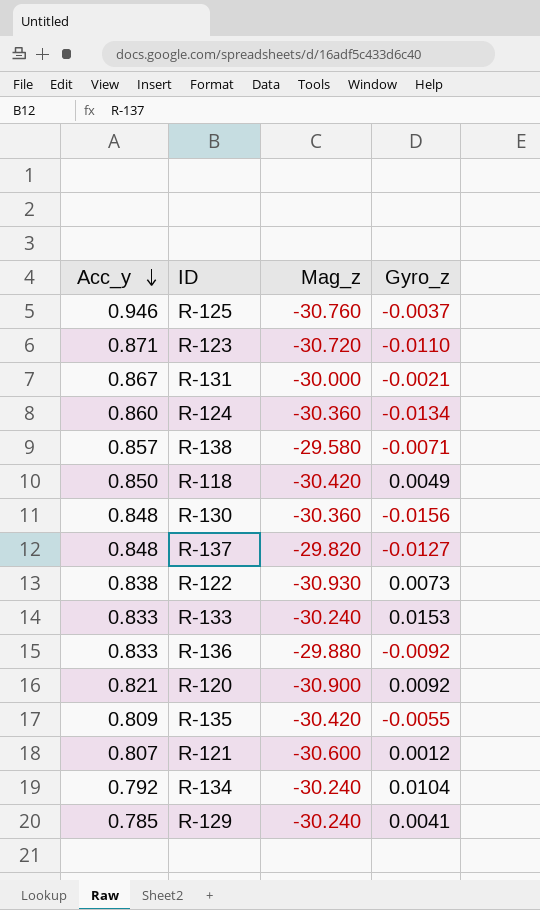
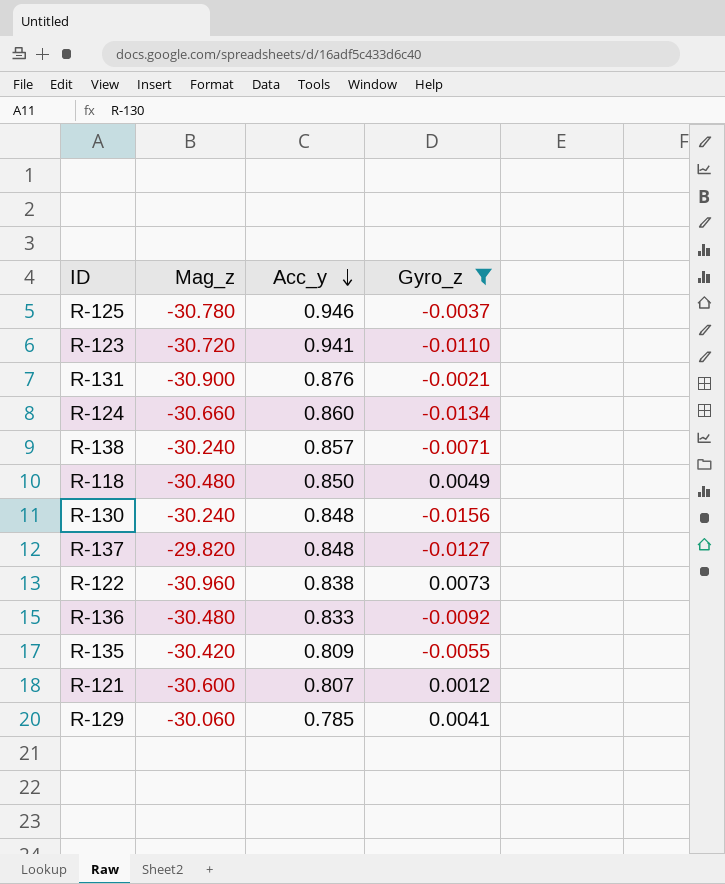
filter: none -> Gyro_z <= 0.0073
column Acc_y | position: 1 -> 3
R-125 | Mag_z: -30.760 -> -30.780
R-123 | Acc_y: 0.871 -> 0.941
R-131 | Mag_z: -30.000 -> -30.900
R-131 | Acc_y: 0.867 -> 0.876
R-124 | Mag_z: -30.360 -> -30.660
R-138 | Mag_z: -29.580 -> -30.240
R-118 | Mag_z: -30.420 -> -30.480
R-130 | Mag_z: -30.360 -> -30.240
R-122 | Mag_z: -30.930 -> -30.960
R-136 | Mag_z: -29.880 -> -30.480
R-129 | Mag_z: -30.240 -> -30.060

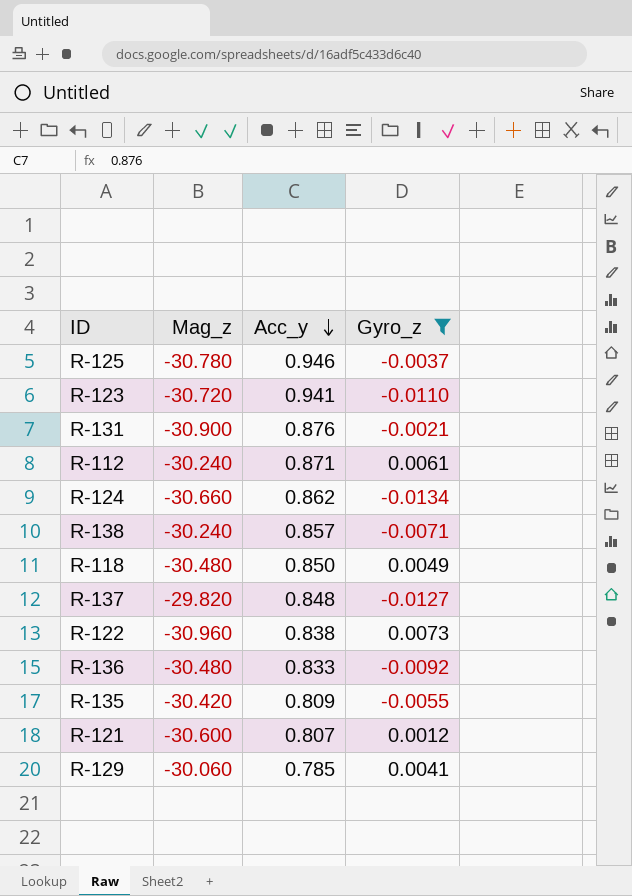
row R-130: -30.240 | 0.848 | -0.0156 -> none
row R-112: none -> -30.240 | 0.871 | 0.0061
R-124 | Acc_y: 0.860 -> 0.862

